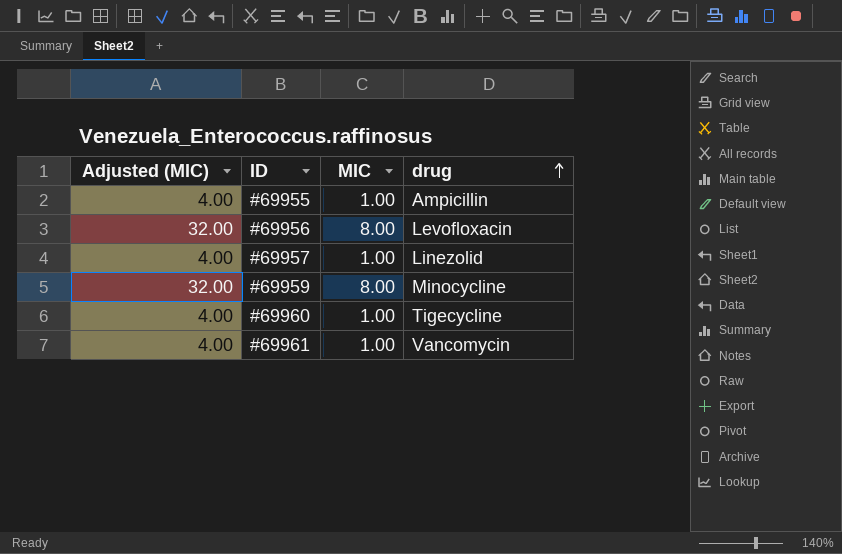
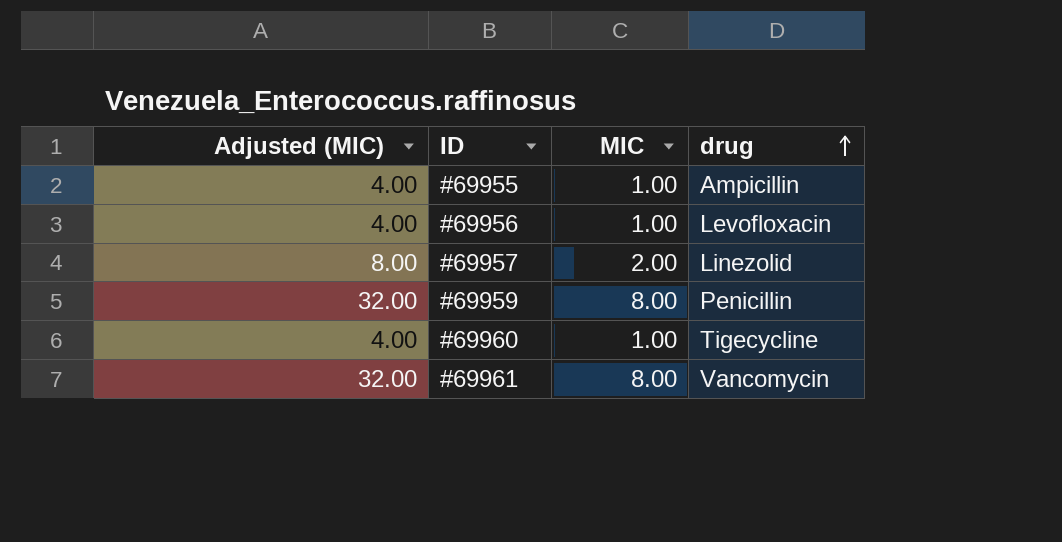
#69956 | Adjusted (MIC): 32.00 -> 4.00
#69956 | MIC: 8.00 -> 1.00
#69957 | Adjusted (MIC): 4.00 -> 8.00
#69957 | MIC: 1.00 -> 2.00
#69959 | drug: Minocycline -> Penicillin
#69961 | Adjusted (MIC): 4.00 -> 32.00
#69961 | MIC: 1.00 -> 8.00

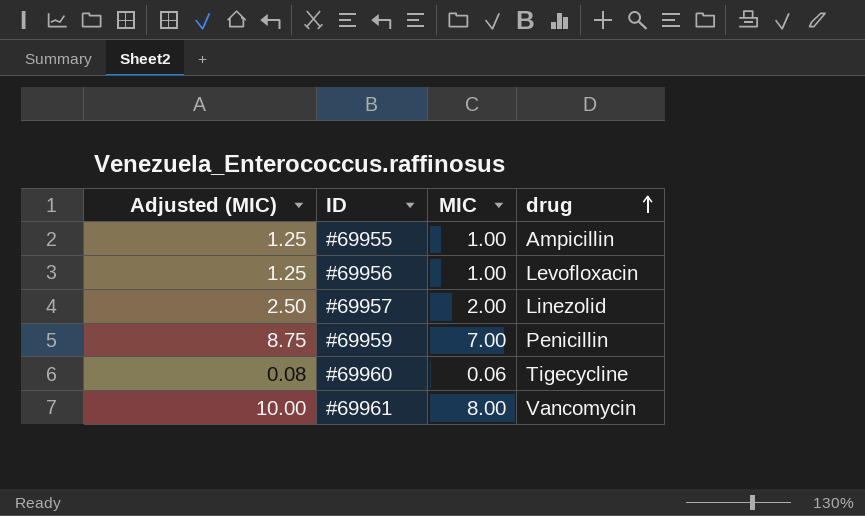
column Adjusted (MIC) | formula: [MIC] * 4 -> [MIC] * 1.25
#69959 | MIC: 8.00 -> 7.00
#69960 | MIC: 1.00 -> 0.06

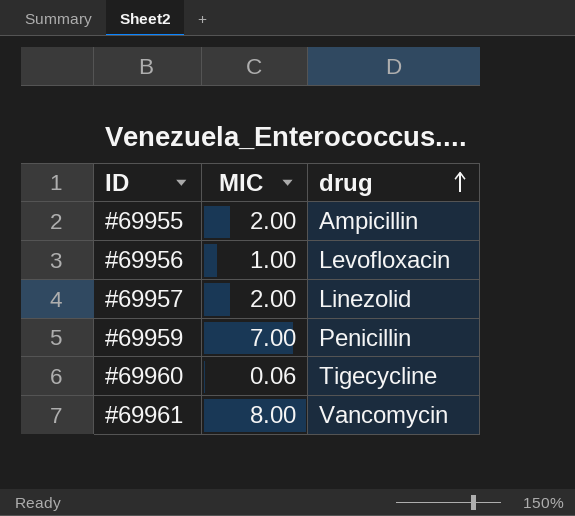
column Adjusted (MIC) | formula: [MIC] * 1.25 -> none
#69955 | MIC: 1.00 -> 2.00

